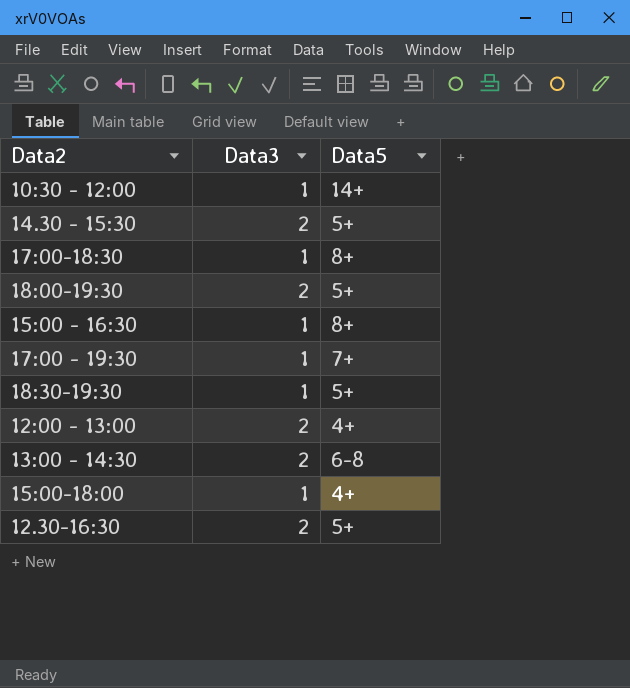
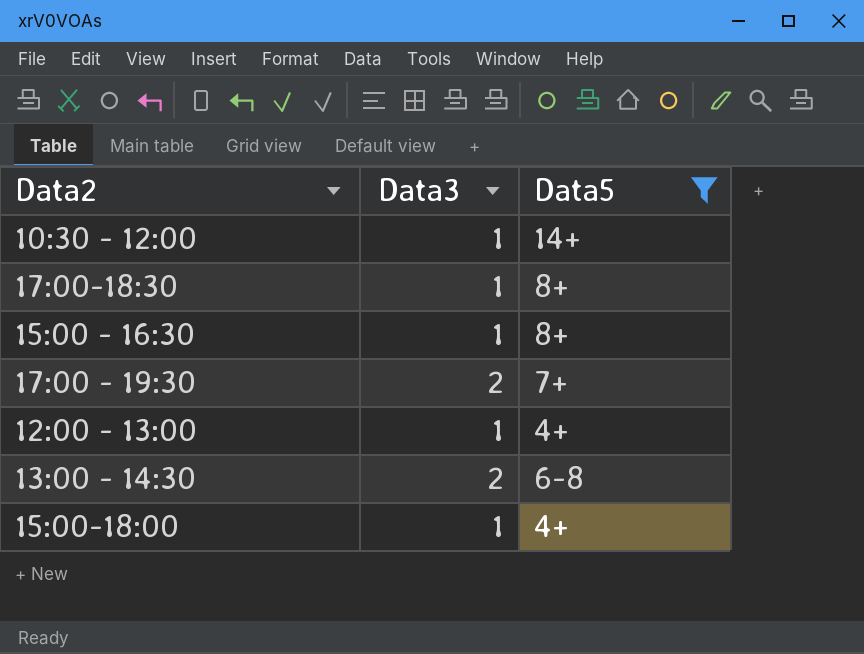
filter: none -> Data5 != 5+
17:00 - 19:30 | Data3: 1 -> 2
12:00 - 13:00 | Data3: 2 -> 1

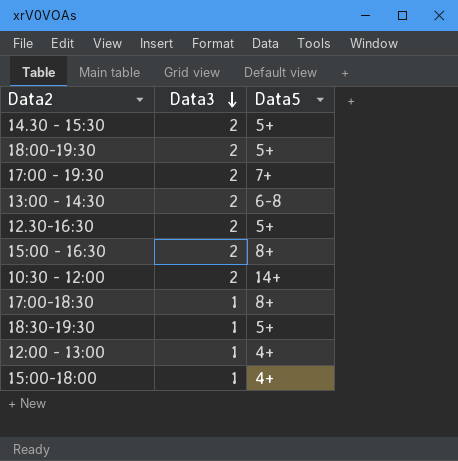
filter: Data5 != 5+ -> none
row order: none -> Data3 descending
15:00 - 16:30 | Data3: 1 -> 2
10:30 - 12:00 | Data3: 1 -> 2

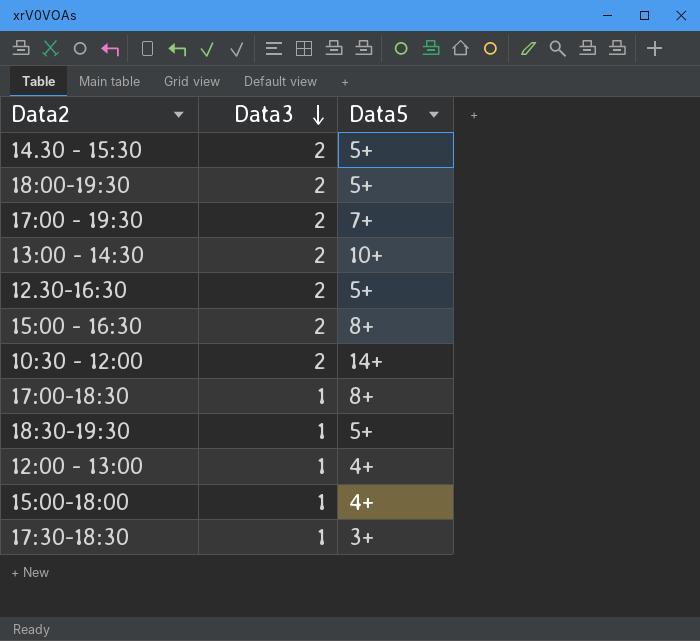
13:00 - 14:30 | Data5: 6-8 -> 10+
row 17:30-18:30: none -> 1 | 3+

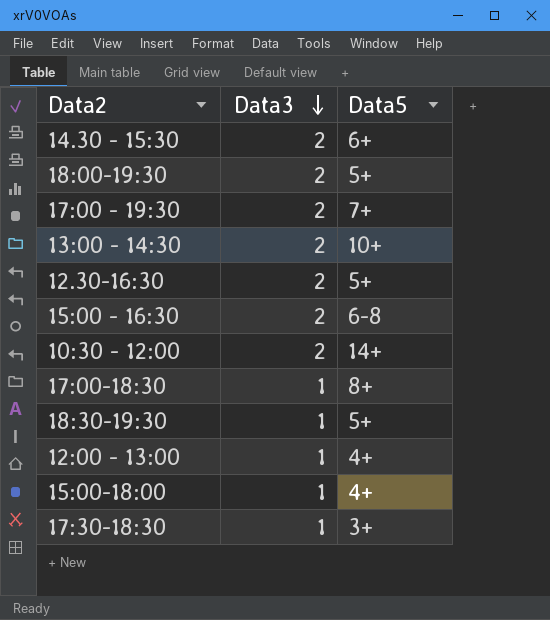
14.30 - 15:30 | Data5: 5+ -> 6+
15:00 - 16:30 | Data5: 8+ -> 6-8

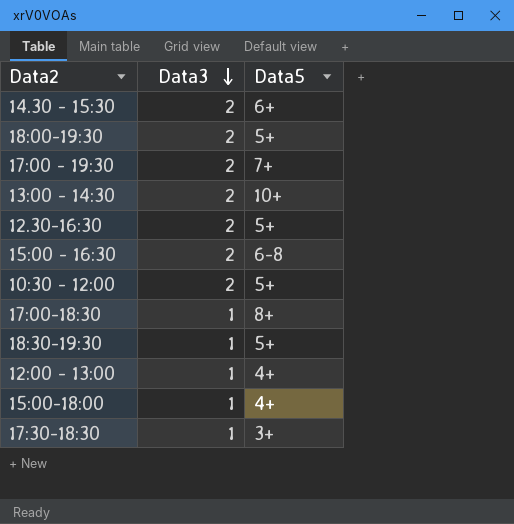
10:30 - 12:00 | Data5: 14+ -> 5+

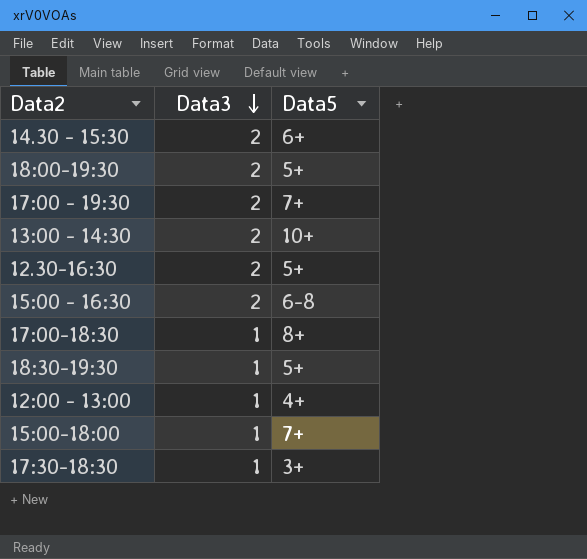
row 10:30 - 12:00: 2 | 5+ -> none
15:00-18:00 | Data5: 4+ -> 7+

